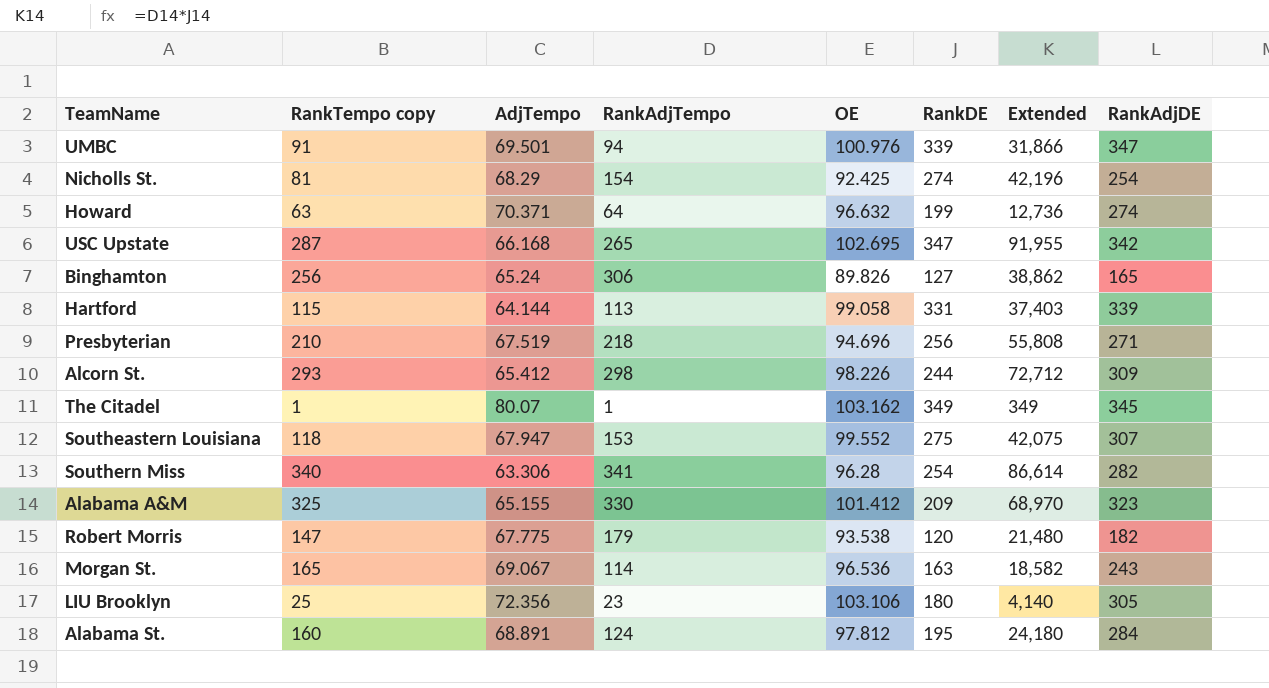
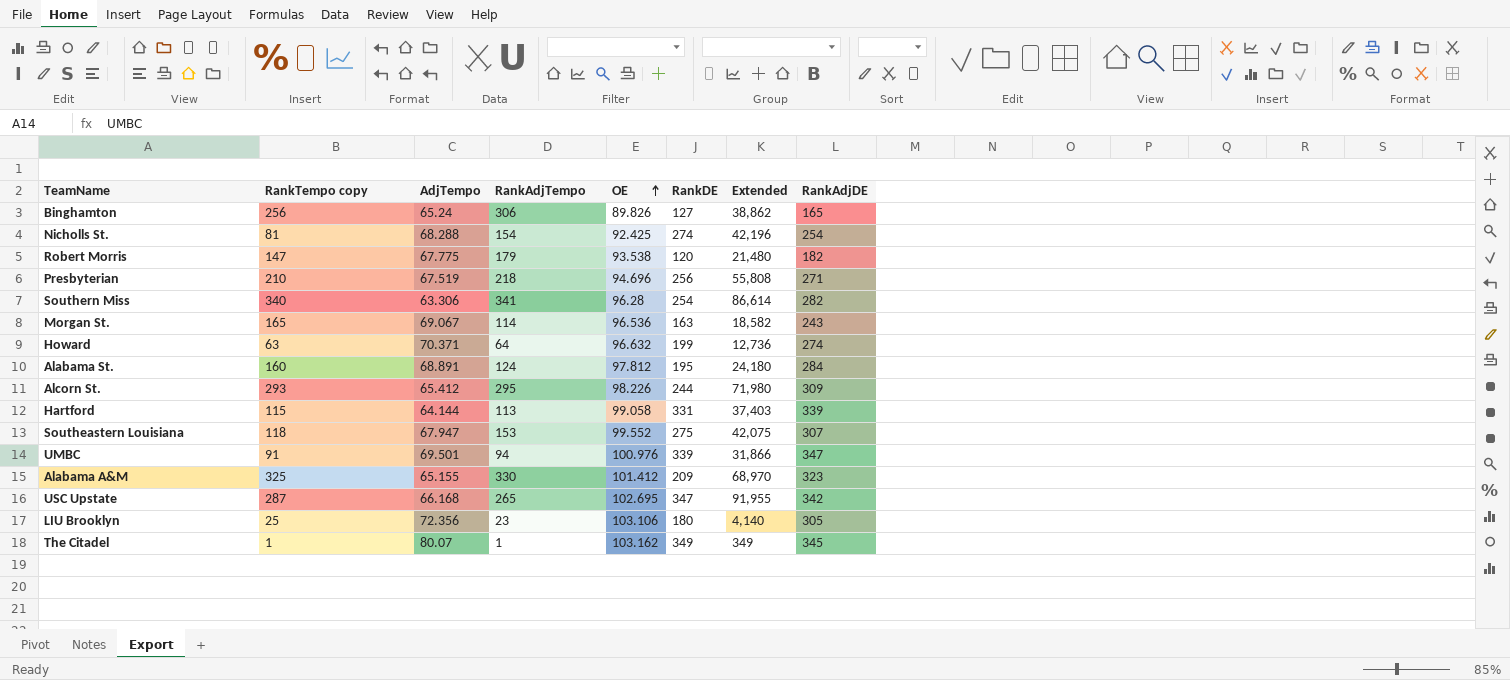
row order: none -> OE ascending
Nicholls St. | AdjTempo: 68.29 -> 68.288
Alcorn St. | RankAdjTempo: 298 -> 295
Alcorn St. | Extended: 72,712 -> 71,980

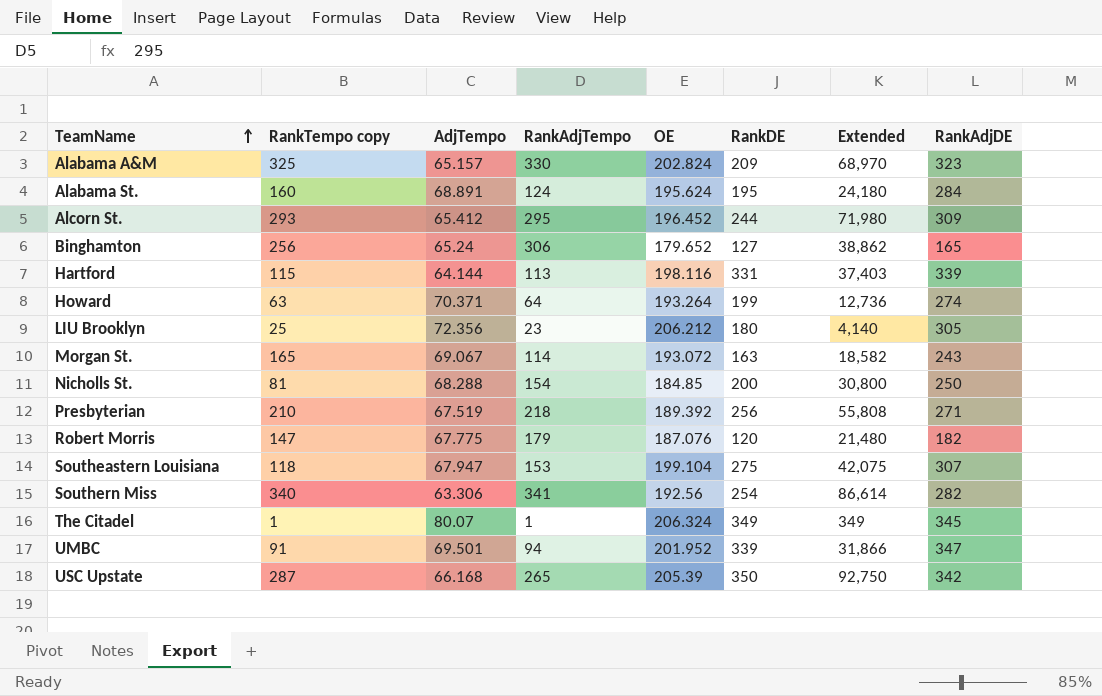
row order: OE ascending -> TeamName ascending
Alabama A&M | AdjTempo: 65.155 -> 65.157
Alabama A&M | OE: 101.412 -> 202.824
Alabama St. | OE: 97.812 -> 195.624
Alcorn St. | OE: 98.226 -> 196.452
Binghamton | OE: 89.826 -> 179.652
Hartford | OE: 99.058 -> 198.116
Howard | OE: 96.632 -> 193.264
LIU Brooklyn | OE: 103.106 -> 206.212
Morgan St. | OE: 96.536 -> 193.072
Nicholls St. | OE: 92.425 -> 184.85
Nicholls St. | RankDE: 274 -> 200
Nicholls St. | Extended: 42,196 -> 30,800
Nicholls St. | RankAdjDE: 254 -> 250
Presbyterian | OE: 94.696 -> 189.392
Robert Morris | OE: 93.538 -> 187.076
Southeastern Louisiana | OE: 99.552 -> 199.104
Southern Miss | OE: 96.28 -> 192.56
The Citadel | OE: 103.162 -> 206.324
UMBC | OE: 100.976 -> 201.952
USC Upstate | OE: 102.695 -> 205.39
USC Upstate | RankDE: 347 -> 350
USC Upstate | Extended: 91,955 -> 92,750

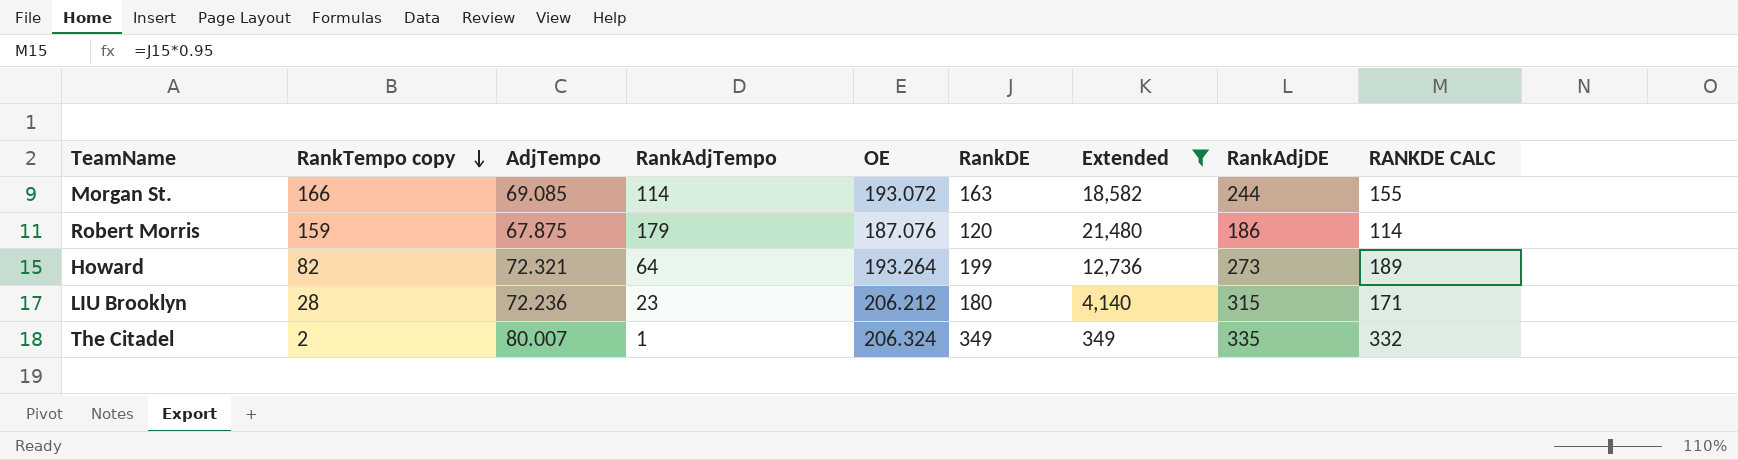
filter: none -> Extended <= 21,480
row order: TeamName ascending -> RankTempo copy descending
column RANKDE CALC | formula: none -> [RankDE] * 0.95
Morgan St. | RankTempo copy: 165 -> 166
Morgan St. | AdjTempo: 69.067 -> 69.085
Morgan St. | RankAdjDE: 243 -> 244
Robert Morris | RankTempo copy: 147 -> 159
Robert Morris | AdjTempo: 67.775 -> 67.875
Robert Morris | RankAdjDE: 182 -> 186
Howard | RankTempo copy: 63 -> 82
Howard | AdjTempo: 70.371 -> 72.321
Howard | RankAdjDE: 274 -> 273
LIU Brooklyn | RankTempo copy: 25 -> 28
LIU Brooklyn | AdjTempo: 72.356 -> 72.236
LIU Brooklyn | RankAdjDE: 305 -> 315
The Citadel | RankTempo copy: 1 -> 2
The Citadel | AdjTempo: 80.07 -> 80.007
The Citadel | RankAdjDE: 345 -> 335

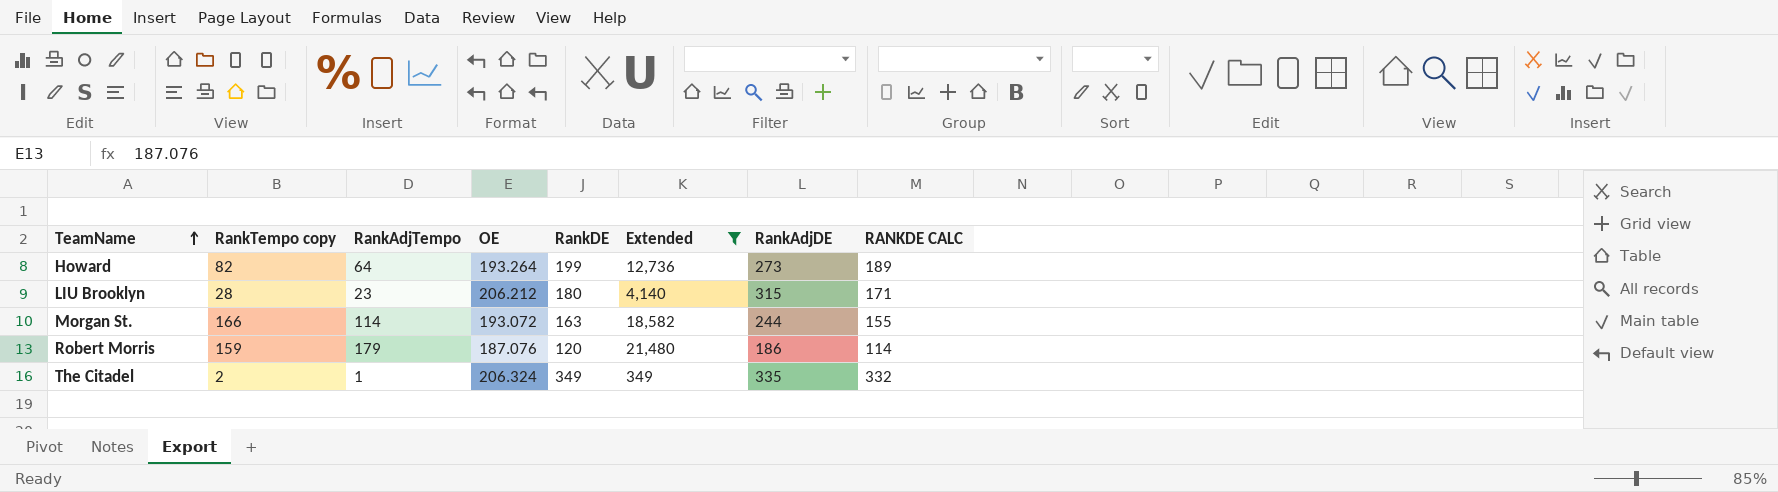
row order: RankTempo copy descending -> TeamName ascending
column AdjTempo | position: 3 -> none

